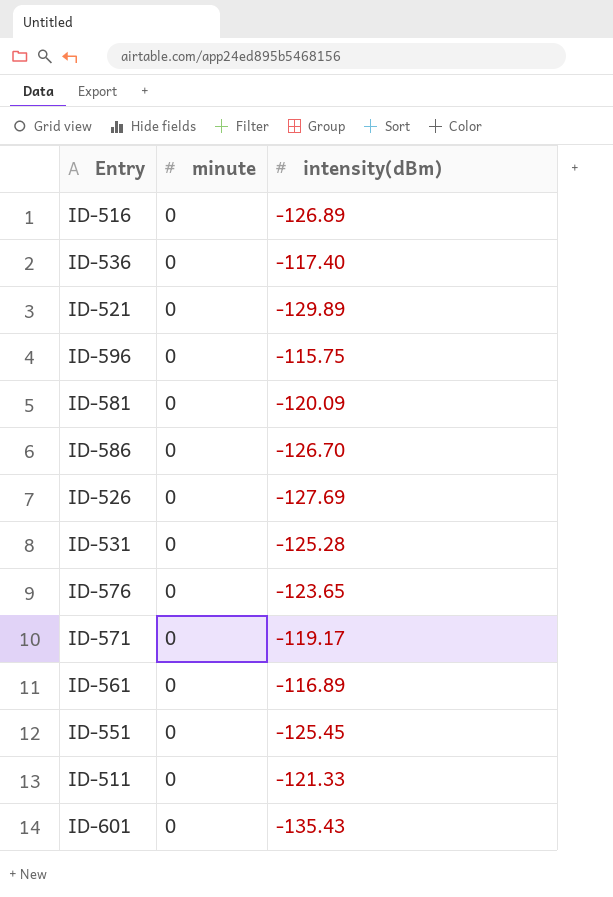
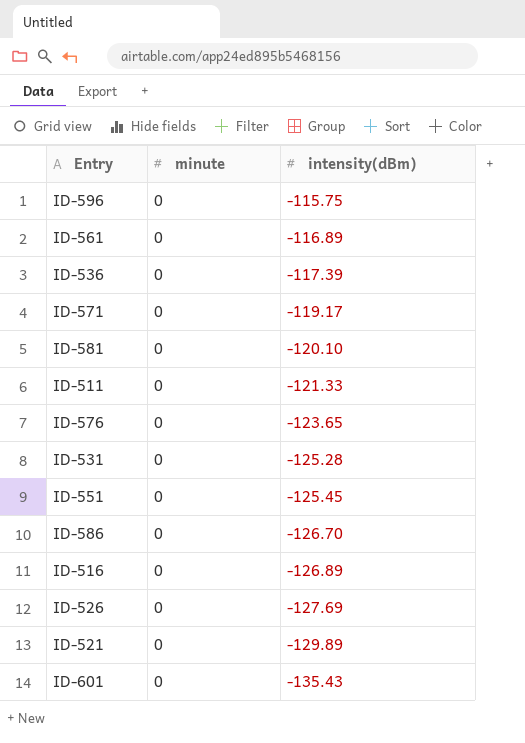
row order: none -> intensity(dBm) descending
ID-536 | intensity(dBm): -117.40 -> -117.39
ID-581 | intensity(dBm): -120.09 -> -120.10

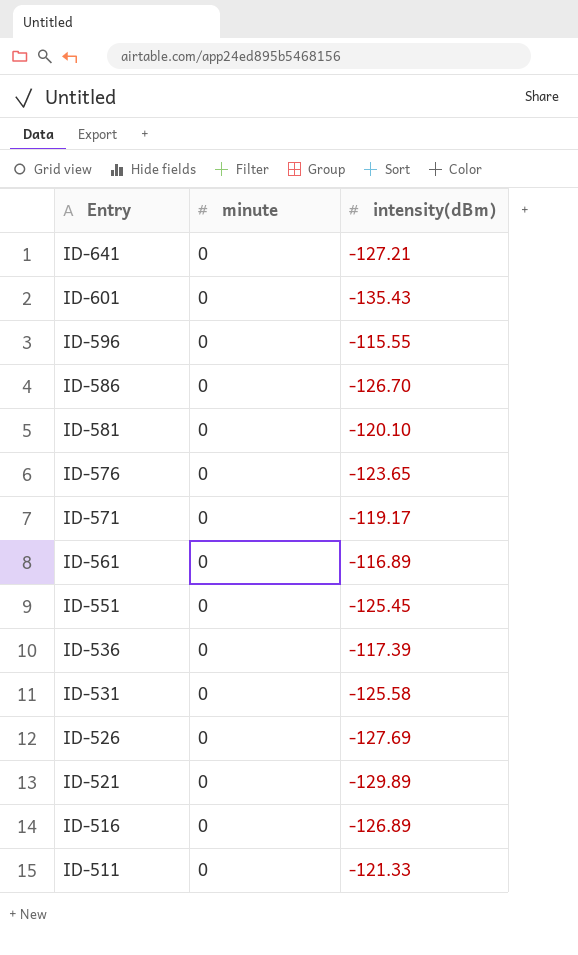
row order: intensity(dBm) descending -> Entry descending
row ID-641: none -> 0 | -127.21
ID-596 | intensity(dBm): -115.75 -> -115.55
ID-531 | intensity(dBm): -125.28 -> -125.58

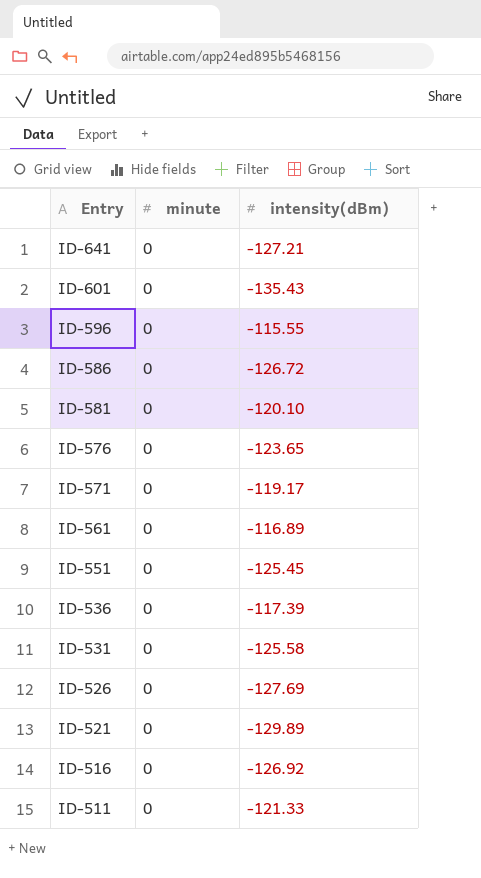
ID-586 | intensity(dBm): -126.70 -> -126.72
ID-516 | intensity(dBm): -126.89 -> -126.92

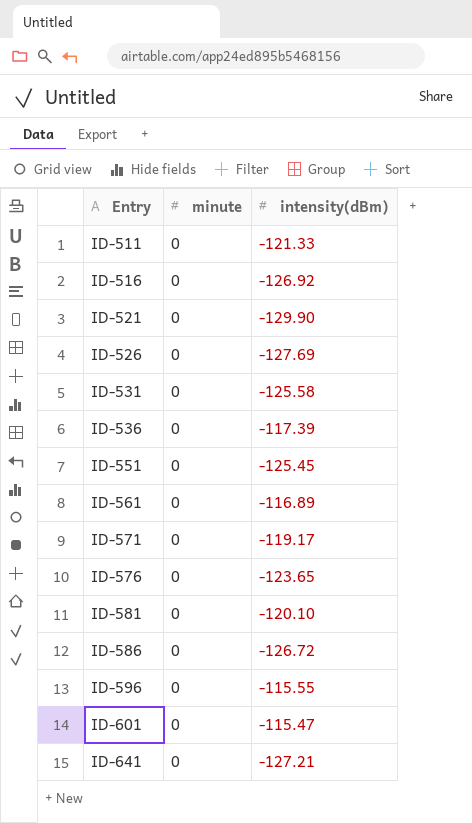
row order: Entry descending -> Entry ascending
ID-521 | intensity(dBm): -129.89 -> -129.90
ID-601 | intensity(dBm): -135.43 -> -115.47

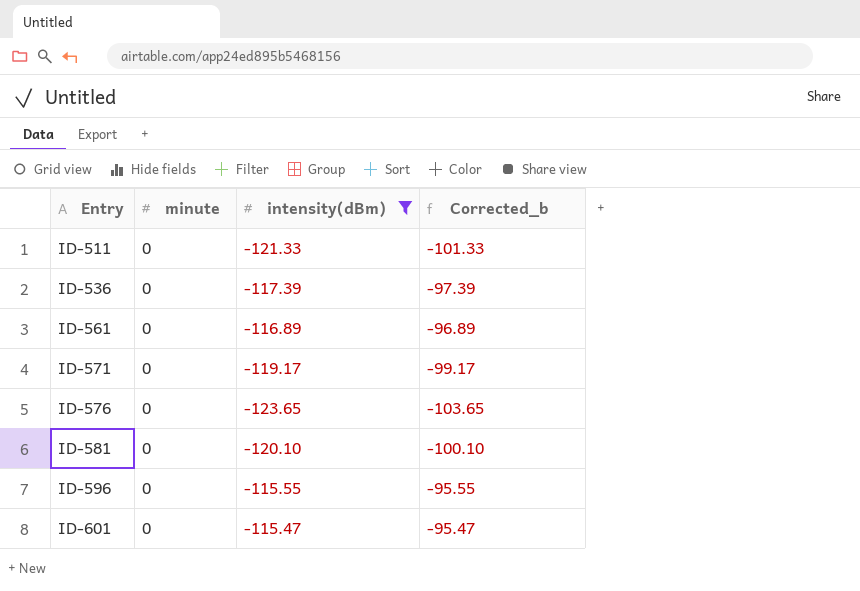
filter: none -> intensity(dBm) >= -123.65
column Corrected_b | formula: none -> [intensity(dBm)] + 20

